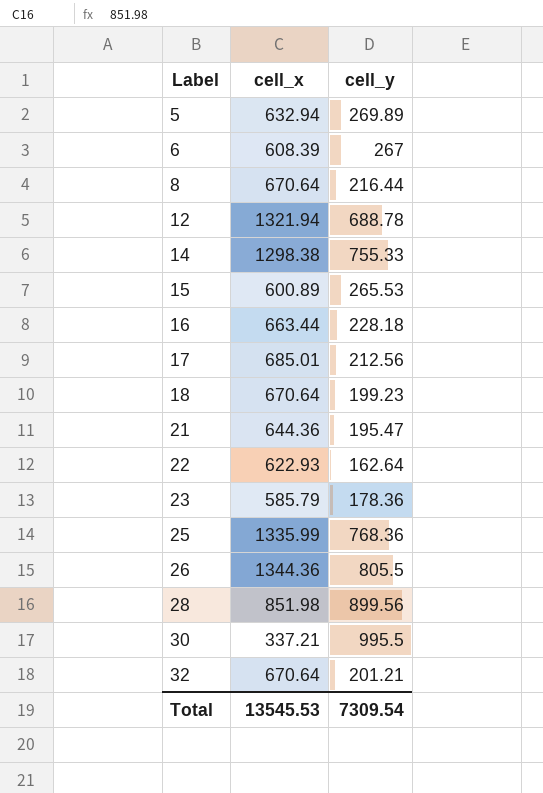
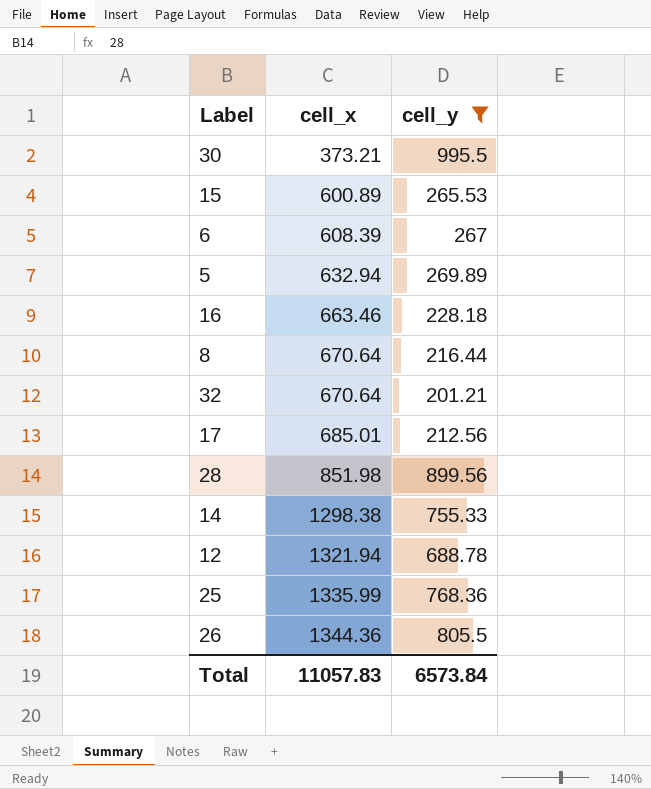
filter: none -> cell_y >= 201.21
row order: Label ascending -> cell_x ascending
30 | cell_x: 337.21 -> 373.21
16 | cell_x: 663.44 -> 663.46
Total | cell_x: 13545.53 -> 11057.83
Total | cell_y: 7309.54 -> 6573.84

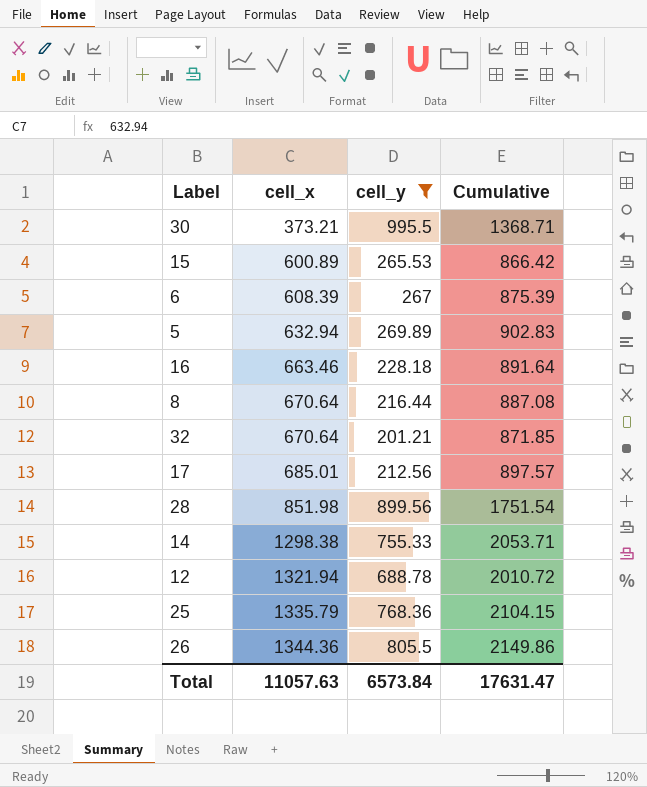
column Cumulative | formula: none -> [cell_x] + [cell_y]
25 | cell_x: 1335.99 -> 1335.79
Total | cell_x: 11057.83 -> 11057.63

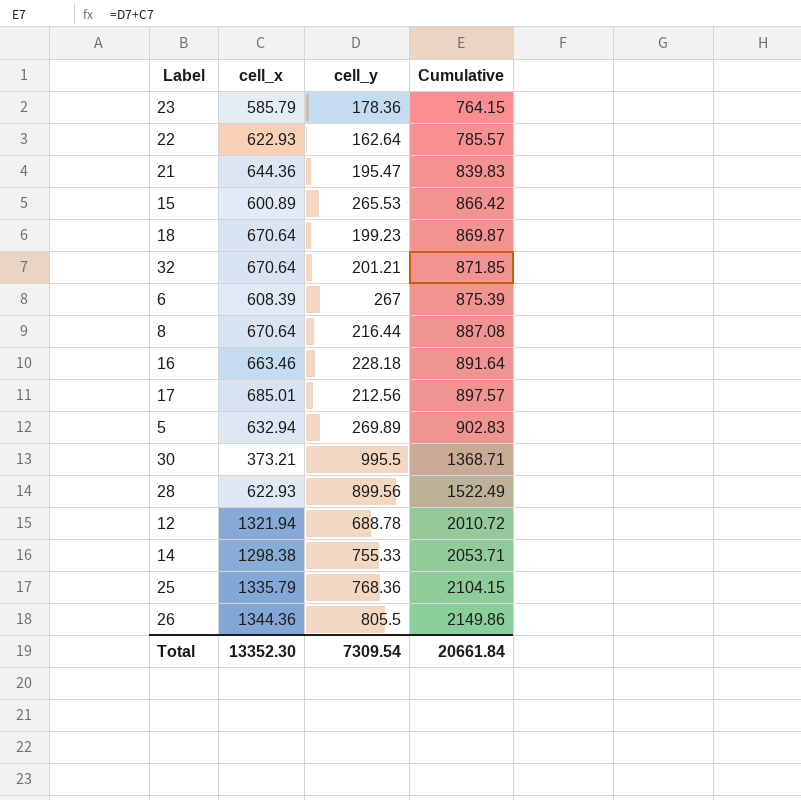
filter: cell_y >= 201.21 -> none
row order: cell_x ascending -> Cumulative ascending
28 | cell_x: 851.98 -> 622.93
28 | Cumulative: 1751.54 -> 1522.49
Total | cell_x: 11057.63 -> 13352.30
Total | cell_y: 6573.84 -> 7309.54
Total | Cumulative: 17631.47 -> 20661.84

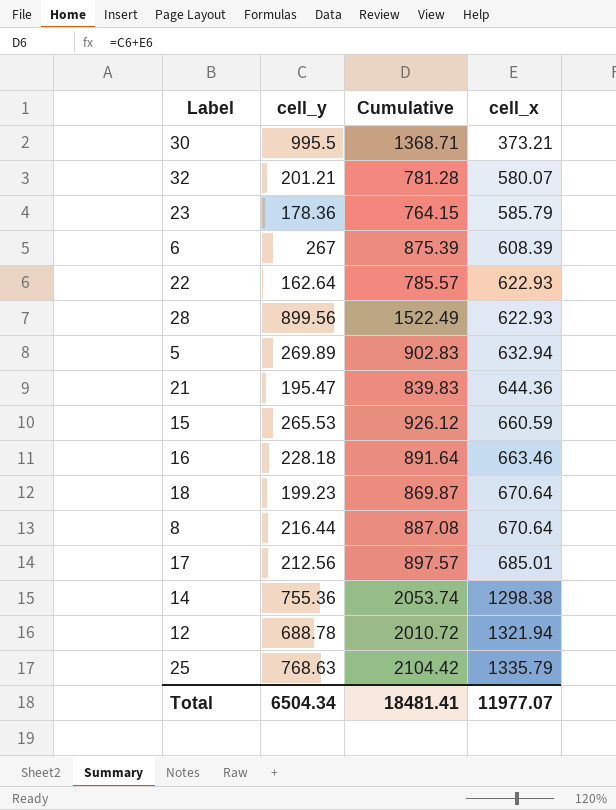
row order: Cumulative ascending -> cell_x ascending
column cell_x | position: 2 -> 4
row 26: 1344.36 | 805.5 | 2149.86 -> none
32 | Cumulative: 871.85 -> 781.28
32 | cell_x: 670.64 -> 580.07
15 | Cumulative: 866.42 -> 926.12
15 | cell_x: 600.89 -> 660.59
14 | cell_y: 755.33 -> 755.36
14 | Cumulative: 2053.71 -> 2053.74
25 | cell_y: 768.36 -> 768.63
25 | Cumulative: 2104.15 -> 2104.42
Total | cell_y: 7309.54 -> 6504.34
Total | Cumulative: 20661.84 -> 18481.41
Total | cell_x: 13352.30 -> 11977.07

